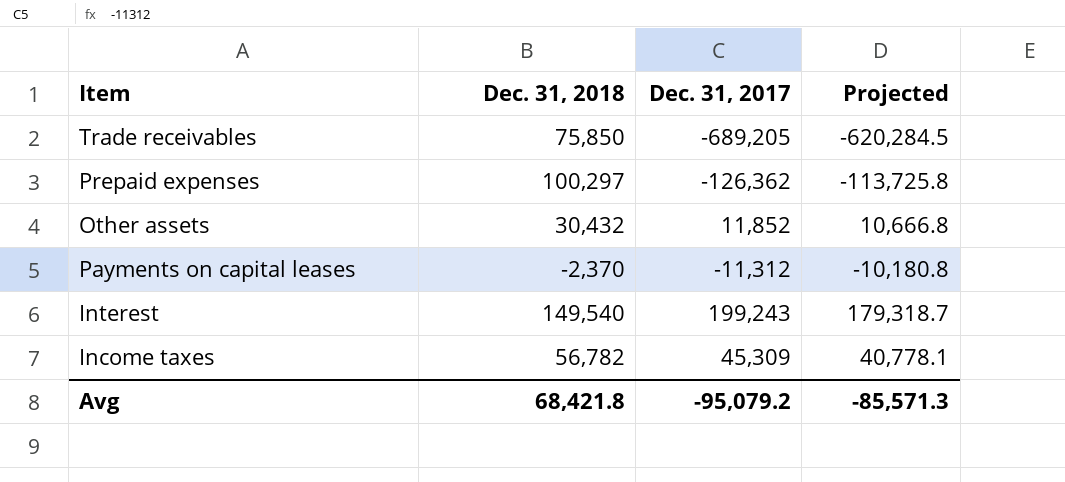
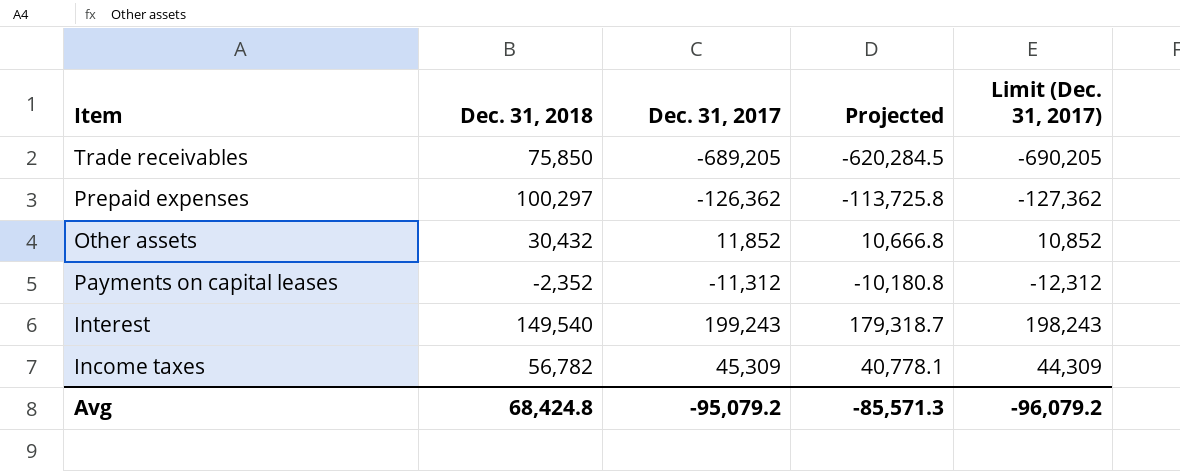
column Limit (Dec. 31, 2017) | formula: none -> [Dec. 31, 2017] - 1000
Payments on capital leases | Dec. 31, 2018: -2,370 -> -2,352
Avg | Dec. 31, 2018: 68,421.8 -> 68,424.8

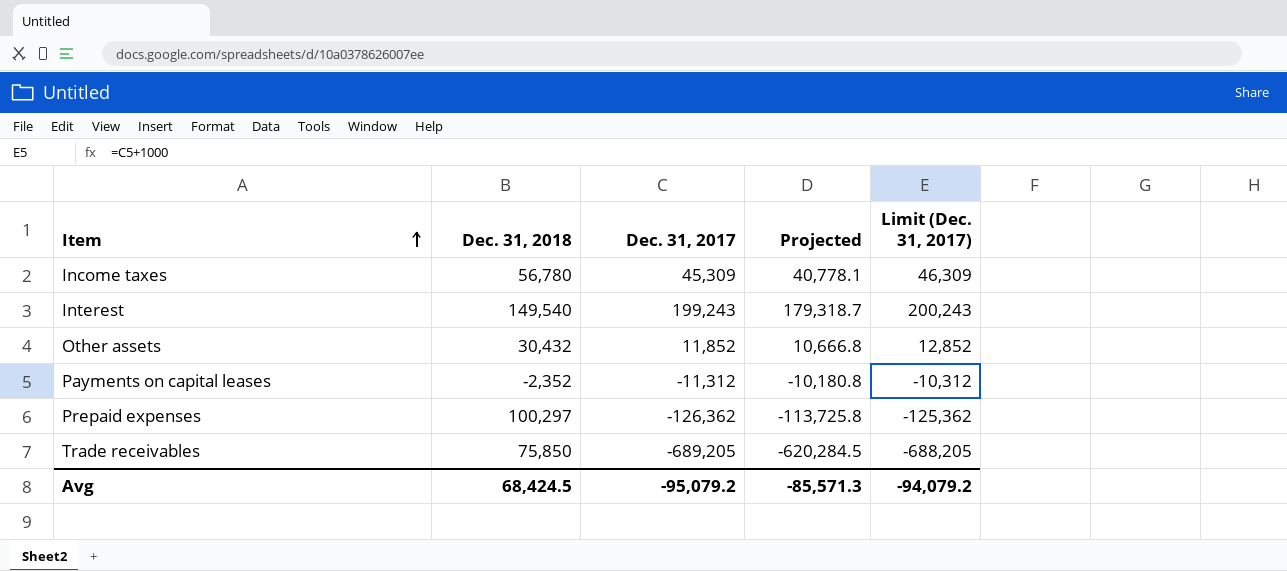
row order: none -> Item ascending
column Limit (Dec. 31, 2017) | formula: [Dec. 31, 2017] - 1000 -> [Dec. 31, 2017] + 1000
Income taxes | Dec. 31, 2018: 56,782 -> 56,780
Avg | Dec. 31, 2018: 68,424.8 -> 68,424.5
Avg | Limit (Dec. 31, 2017): -96,079.2 -> -94,079.2

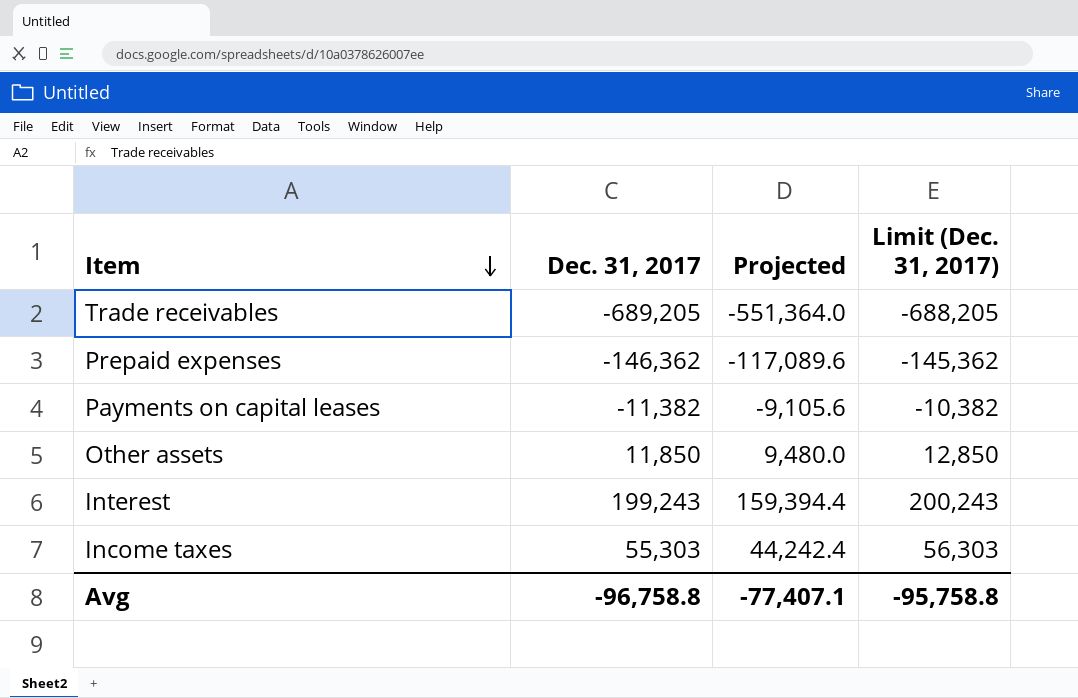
row order: Item ascending -> Item descending
column Dec. 31, 2018 | position: 2 -> none
column Projected | formula: [Dec. 31, 2017] * 0.9 -> [Dec. 31, 2017] * 0.8
Prepaid expenses | Dec. 31, 2017: -126,362 -> -146,362
Prepaid expenses | Limit (Dec. 31, 2017): -125,362 -> -145,362
Payments on capital leases | Dec. 31, 2017: -11,312 -> -11,382
Payments on capital leases | Limit (Dec. 31, 2017): -10,312 -> -10,382
Other assets | Dec. 31, 2017: 11,852 -> 11,850
Other assets | Limit (Dec. 31, 2017): 12,852 -> 12,850
Income taxes | Dec. 31, 2017: 45,309 -> 55,303
Income taxes | Limit (Dec. 31, 2017): 46,309 -> 56,303
Avg | Dec. 31, 2017: -95,079.2 -> -96,758.8
Avg | Projected: -85,571.3 -> -77,407.1
Avg | Limit (Dec. 31, 2017): -94,079.2 -> -95,758.8

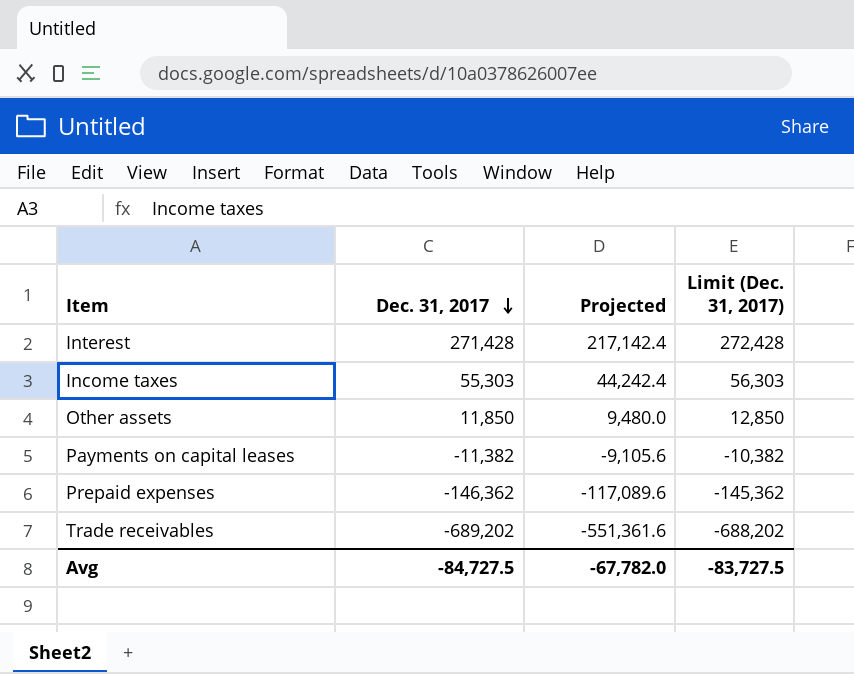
row order: Item descending -> Dec. 31, 2017 descending
Interest | Dec. 31, 2017: 199,243 -> 271,428
Interest | Projected: 159,394.4 -> 217,142.4
Interest | Limit (Dec. 31, 2017): 200,243 -> 272,428
Trade receivables | Dec. 31, 2017: -689,205 -> -689,202
Trade receivables | Projected: -551,364.0 -> -551,361.6
Trade receivables | Limit (Dec. 31, 2017): -688,205 -> -688,202
Avg | Dec. 31, 2017: -96,758.8 -> -84,727.5
Avg | Projected: -77,407.1 -> -67,782.0
Avg | Limit (Dec. 31, 2017): -95,758.8 -> -83,727.5

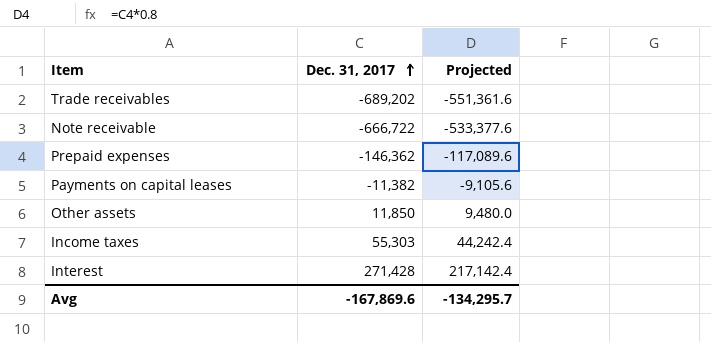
row order: Dec. 31, 2017 descending -> Dec. 31, 2017 ascending
column Limit (Dec. 31, 2017) | formula: [Dec. 31, 2017] + 1000 -> none
row Note receivable: none -> -666,722 | -533,377.6
Avg | Dec. 31, 2017: -84,727.5 -> -167,869.6
Avg | Projected: -67,782.0 -> -134,295.7

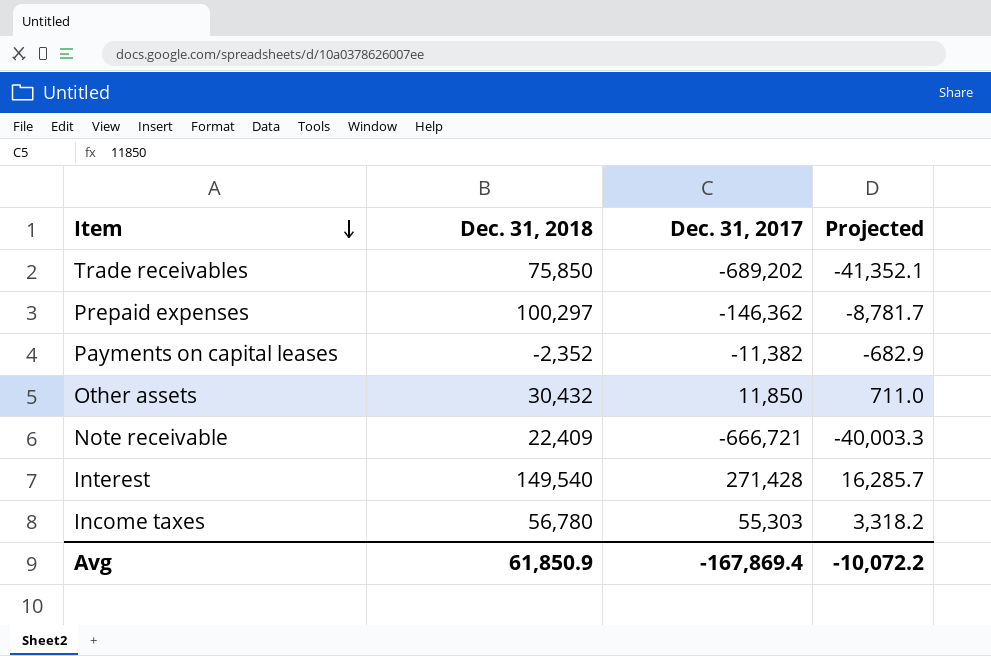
row order: Dec. 31, 2017 ascending -> Item descending
column Dec. 31, 2018 | position: none -> 2
column Projected | formula: [Dec. 31, 2017] * 0.8 -> [Dec. 31, 2017] * 0.06
Note receivable | Dec. 31, 2017: -666,722 -> -666,721
Avg | Dec. 31, 2017: -167,869.6 -> -167,869.4
Avg | Projected: -134,295.7 -> -10,072.2

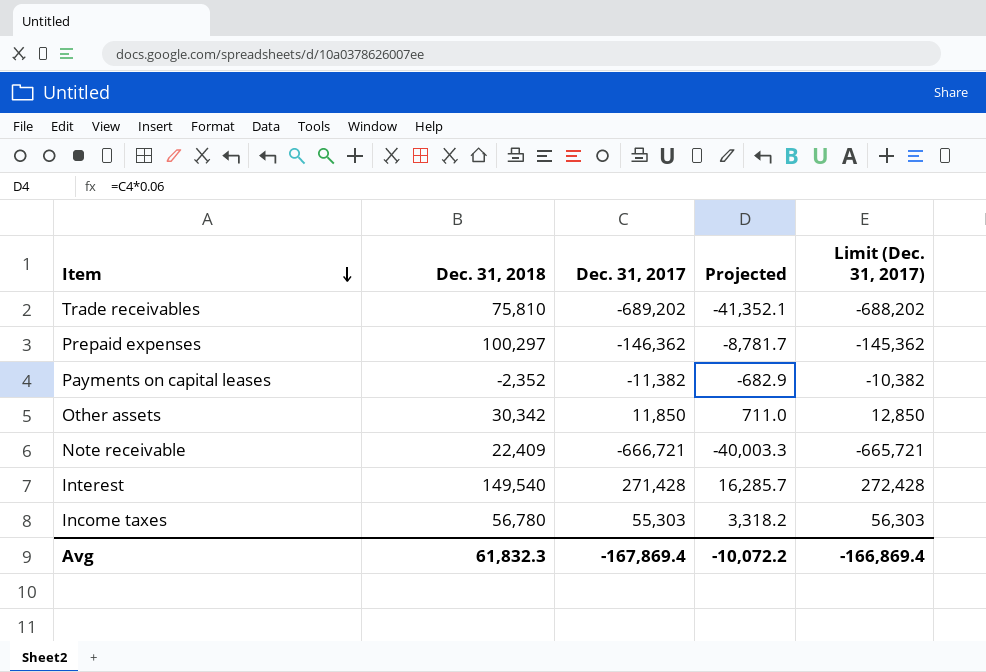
column Limit (Dec. 31, 2017) | formula: none -> [Dec. 31, 2017] + 1000
Trade receivables | Dec. 31, 2018: 75,850 -> 75,810
Other assets | Dec. 31, 2018: 30,432 -> 30,342
Avg | Dec. 31, 2018: 61,850.9 -> 61,832.3

